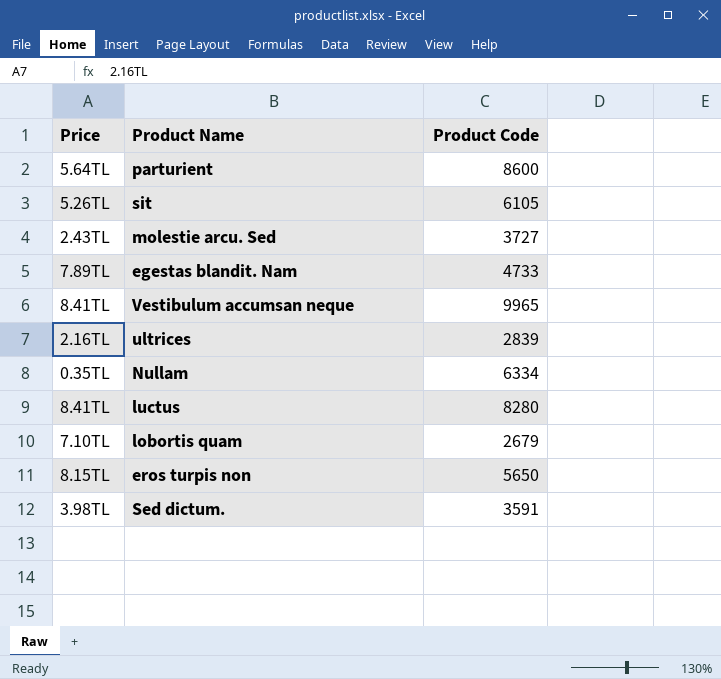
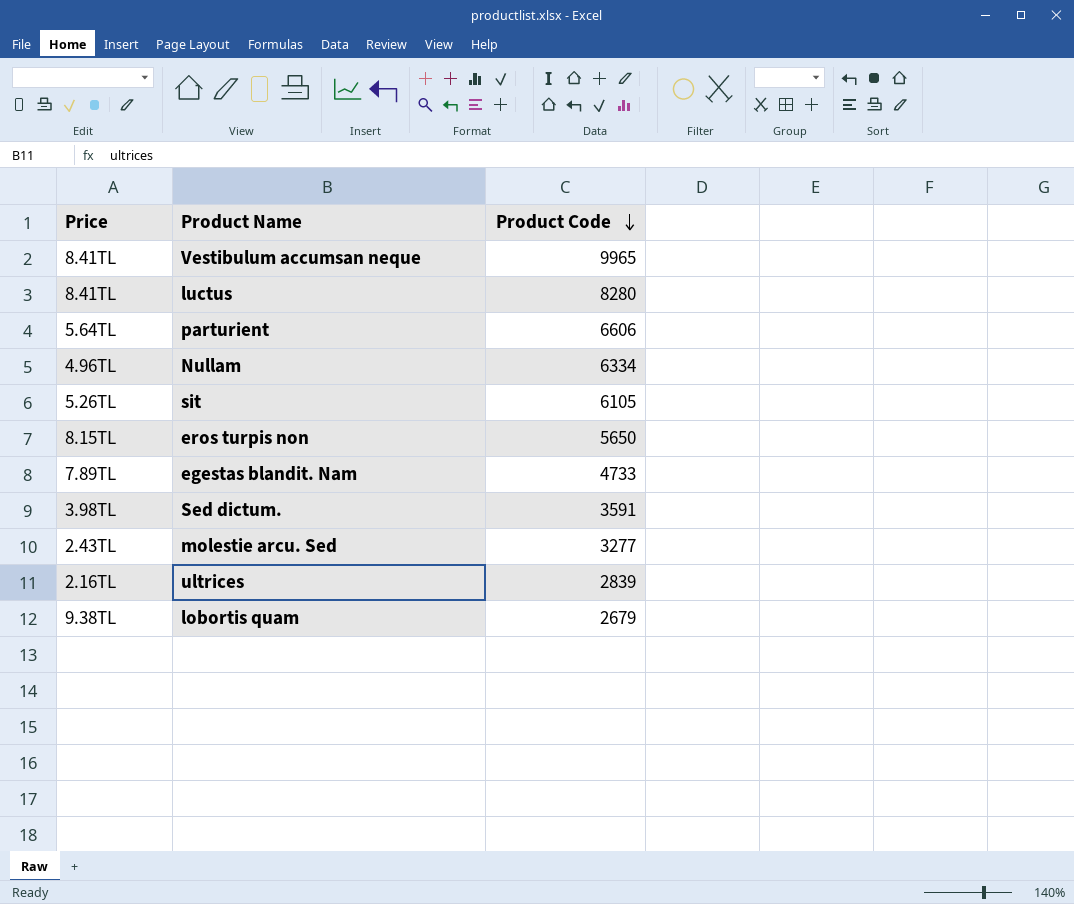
row order: none -> Product Code descending
parturient | Product Code: 8600 -> 6606
Nullam | Price: 0.35TL -> 4.96TL
molestie arcu. Sed | Product Code: 3727 -> 3277
lobortis quam | Price: 7.10TL -> 9.38TL

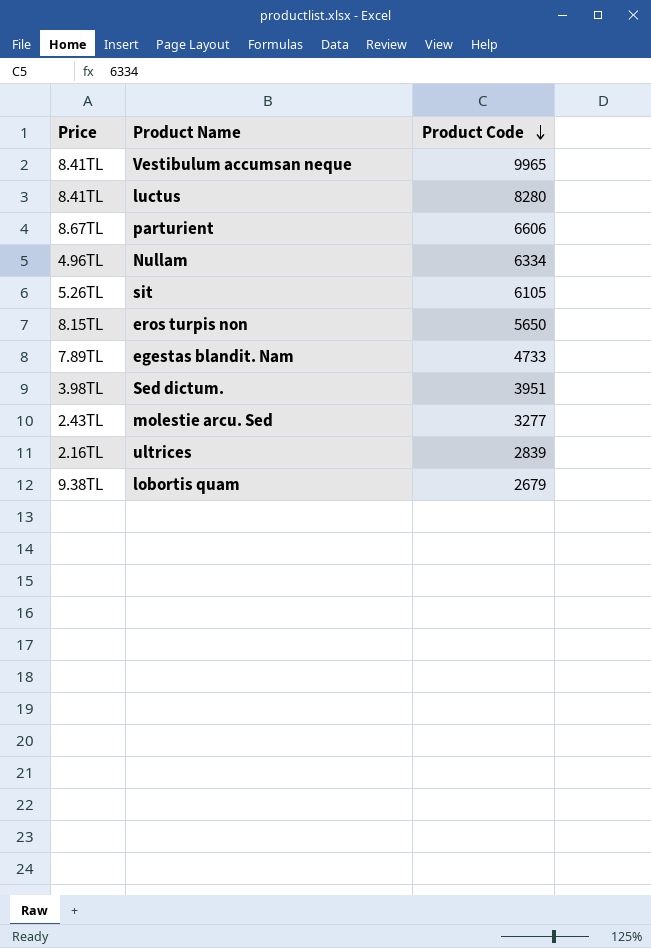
parturient | Price: 5.64TL -> 8.67TL
Sed dictum. | Product Code: 3591 -> 3951

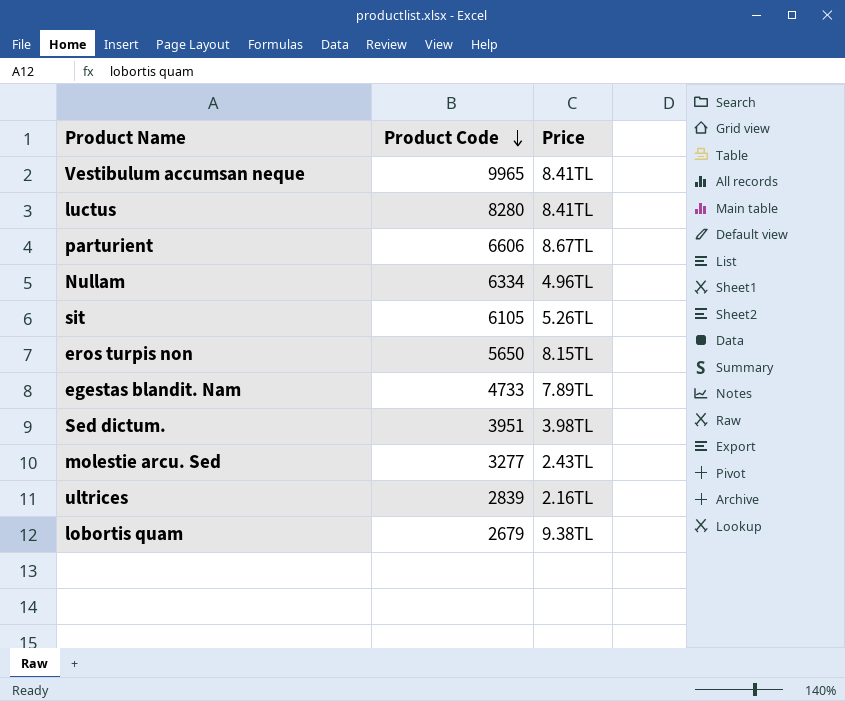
column Price | position: 1 -> 3

